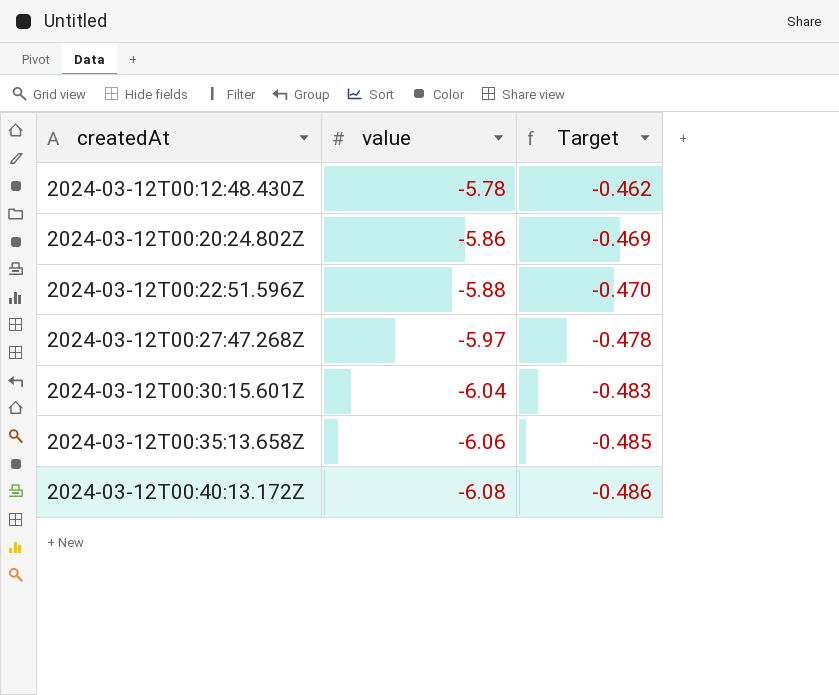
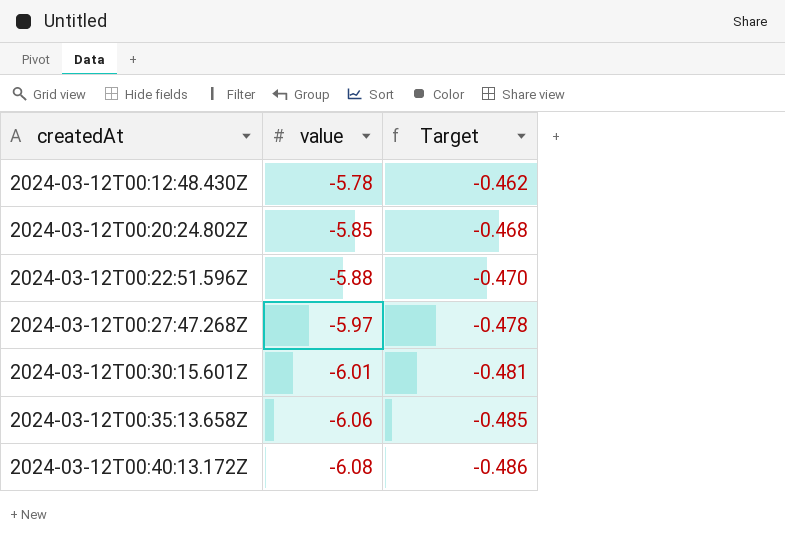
2024-03-12T00:20:24.802Z | value: -5.86 -> -5.85
2024-03-12T00:20:24.802Z | Target: -0.469 -> -0.468
2024-03-12T00:30:15.601Z | value: -6.04 -> -6.01
2024-03-12T00:30:15.601Z | Target: -0.483 -> -0.481

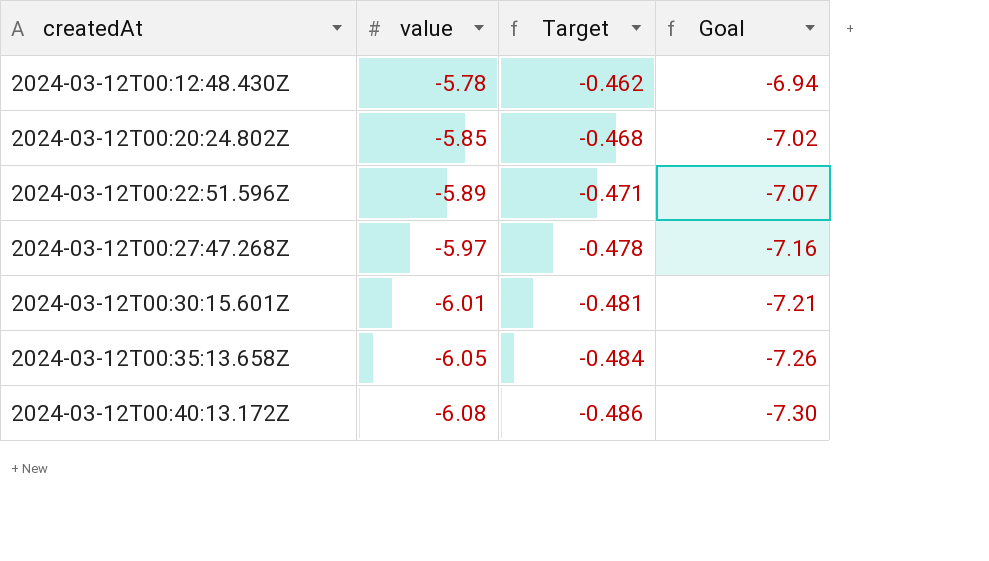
column Goal | formula: none -> [value] * 1.2
2024-03-12T00:22:51.596Z | value: -5.88 -> -5.89
2024-03-12T00:22:51.596Z | Target: -0.470 -> -0.471
2024-03-12T00:35:13.658Z | value: -6.06 -> -6.05
2024-03-12T00:35:13.658Z | Target: -0.485 -> -0.484

